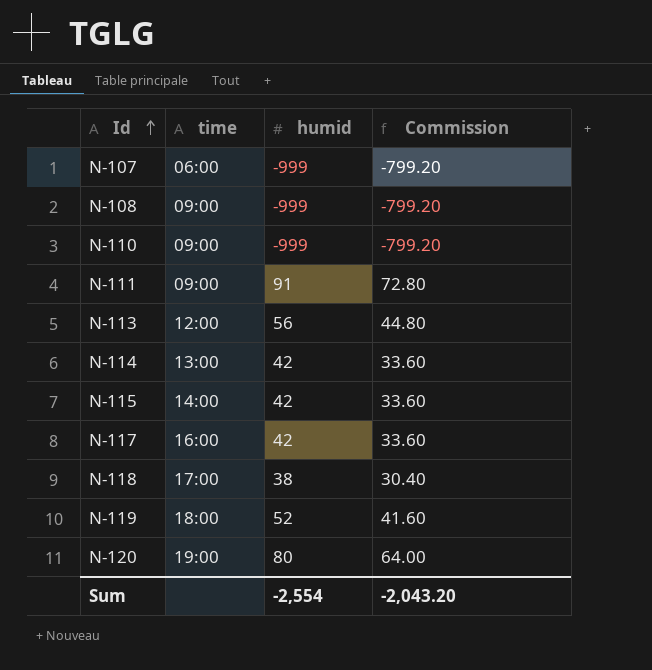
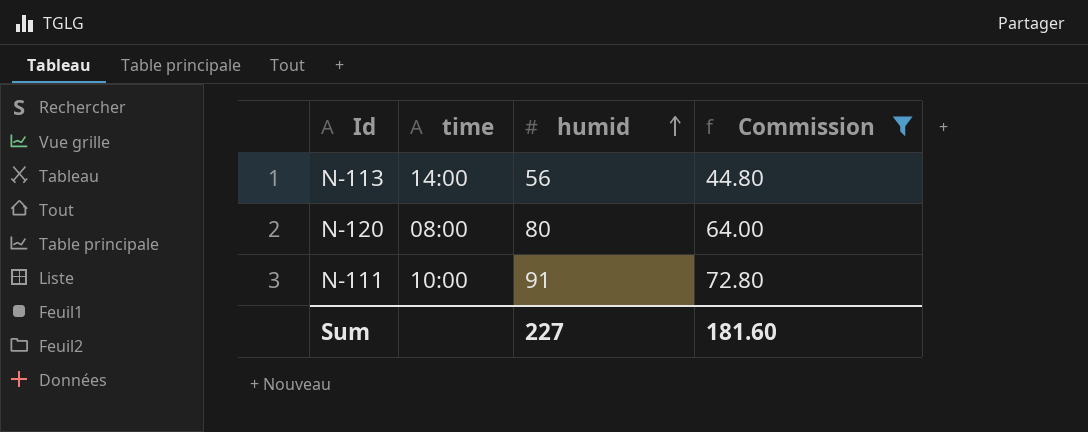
filter: none -> Commission >= 44.80
row order: Id ascending -> humid ascending
N-113 | time: 12:00 -> 14:00
N-120 | time: 19:00 -> 08:00
N-111 | time: 09:00 -> 10:00
Sum | humid: -2,554 -> 227
Sum | Commission: -2,043.20 -> 181.60

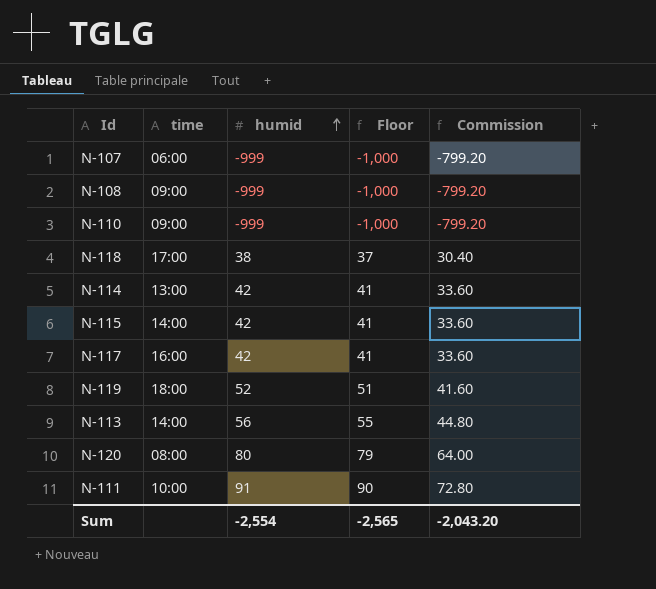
filter: Commission >= 44.80 -> none
column Floor | formula: none -> [humid] - 1
Sum | humid: 227 -> -2,554
Sum | Commission: 181.60 -> -2,043.20

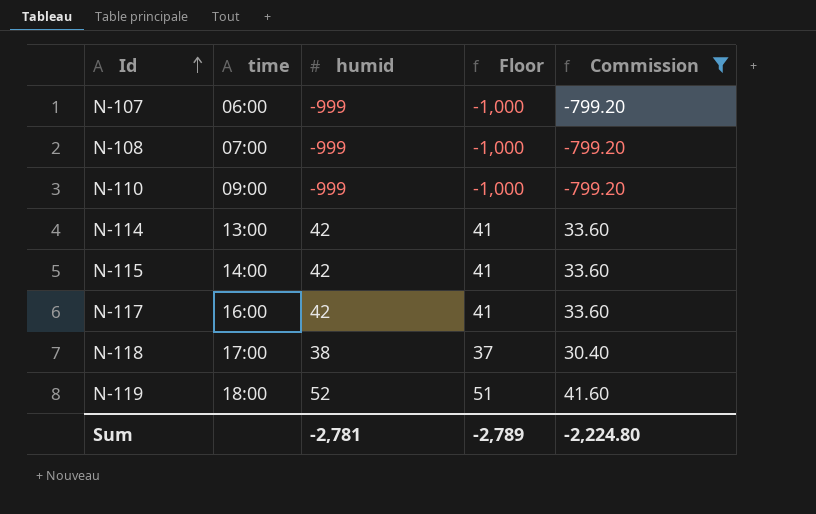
filter: none -> Commission <= 41.60
row order: humid ascending -> Id ascending
N-108 | time: 09:00 -> 07:00
Sum | humid: -2,554 -> -2,781
Sum | Floor: -2,565 -> -2,789
Sum | Commission: -2,043.20 -> -2,224.80

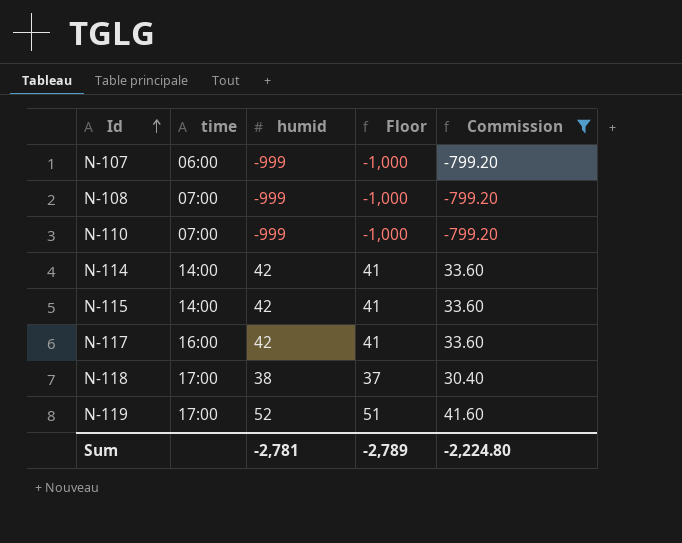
N-110 | time: 09:00 -> 07:00
N-114 | time: 13:00 -> 14:00
N-119 | time: 18:00 -> 17:00

